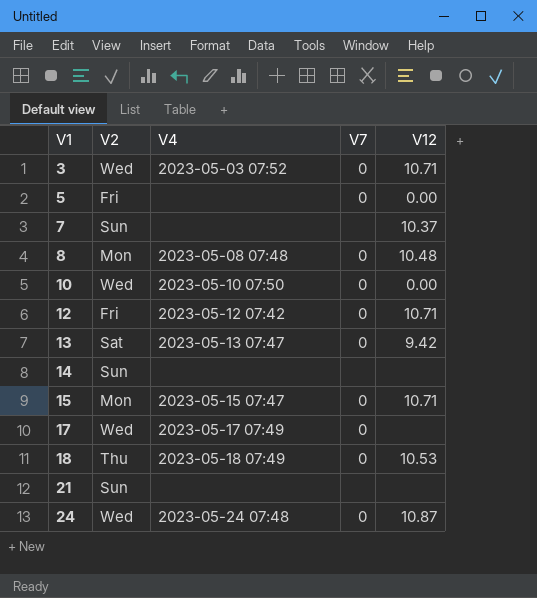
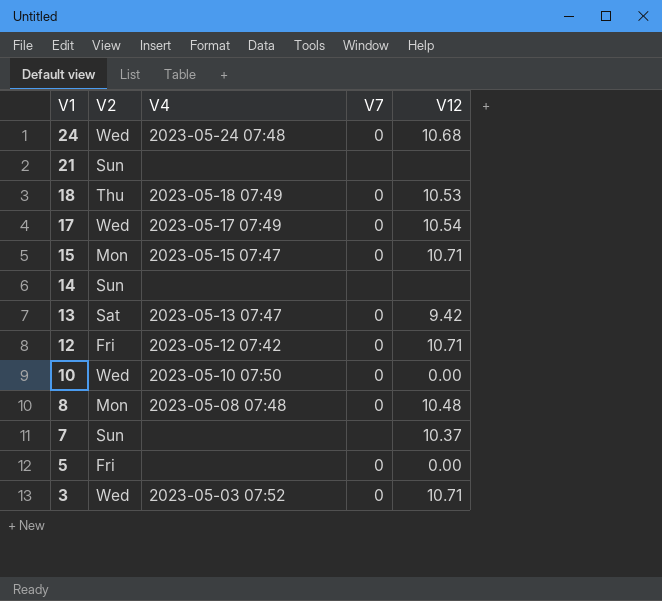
row order: V1 ascending -> V1 descending
24 | V12: 10.87 -> 10.68
17 | V12: none -> 10.54

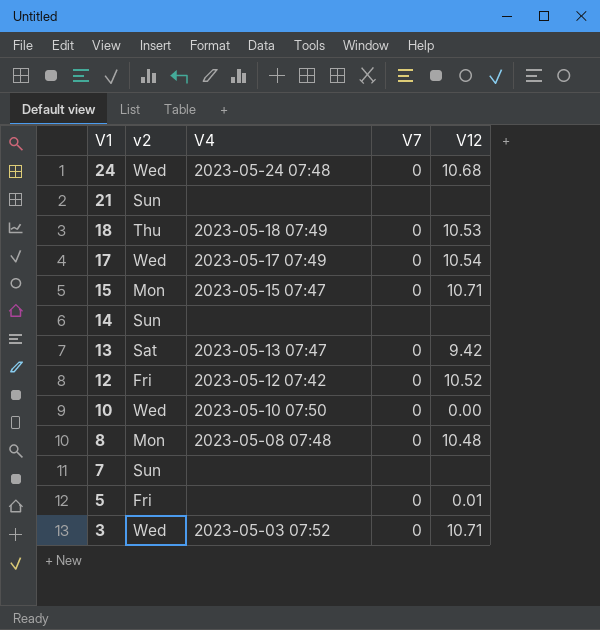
column name: V2 -> v2
12 | V12: 10.71 -> 10.52
7 | V12: 10.37 -> none
5 | V12: 0.00 -> 0.01

